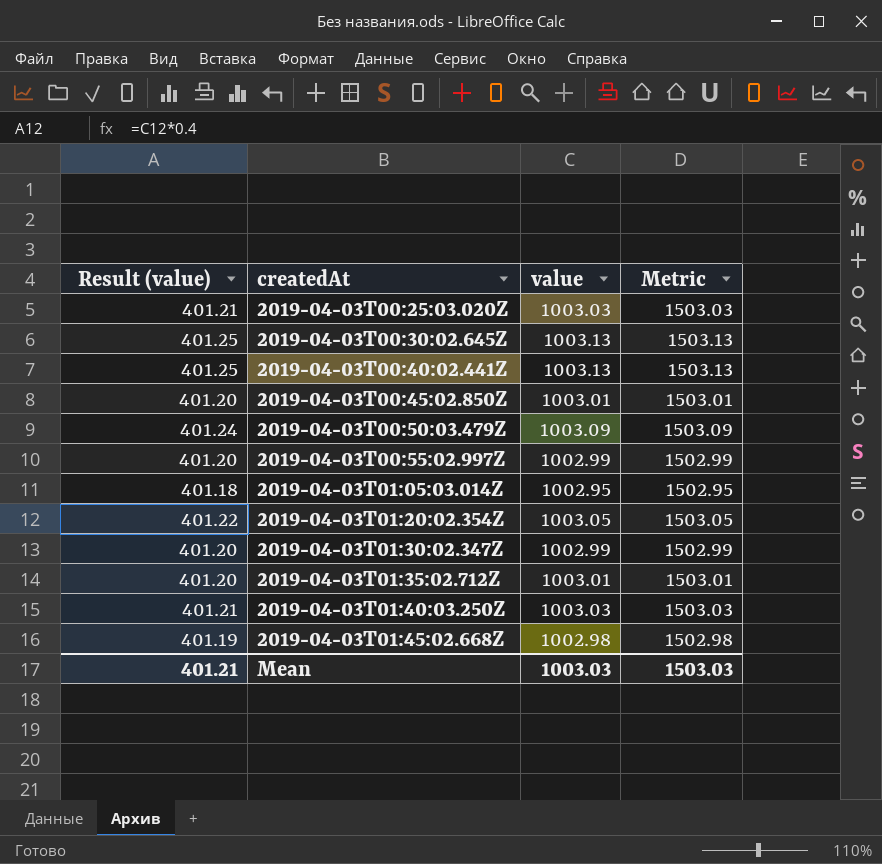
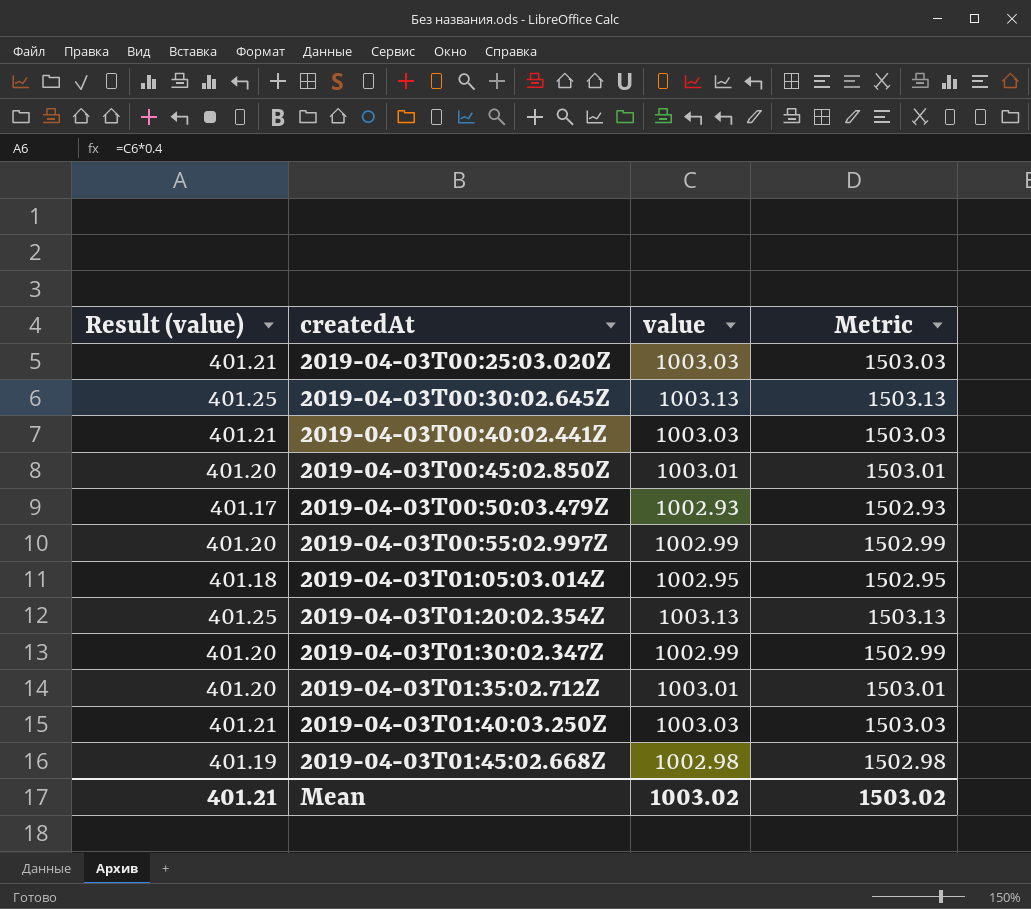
2019-04-03T00:40:02.441Z | Result (value): 401.25 -> 401.21
2019-04-03T00:40:02.441Z | value: 1003.13 -> 1003.03
2019-04-03T00:40:02.441Z | Metric: 1503.13 -> 1503.03
2019-04-03T00:50:03.479Z | Result (value): 401.24 -> 401.17
2019-04-03T00:50:03.479Z | value: 1003.09 -> 1002.93
2019-04-03T00:50:03.479Z | Metric: 1503.09 -> 1502.93
2019-04-03T01:20:02.354Z | Result (value): 401.22 -> 401.25
2019-04-03T01:20:02.354Z | value: 1003.05 -> 1003.13
2019-04-03T01:20:02.354Z | Metric: 1503.05 -> 1503.13
Mean | value: 1003.03 -> 1003.02
Mean | Metric: 1503.03 -> 1503.02

